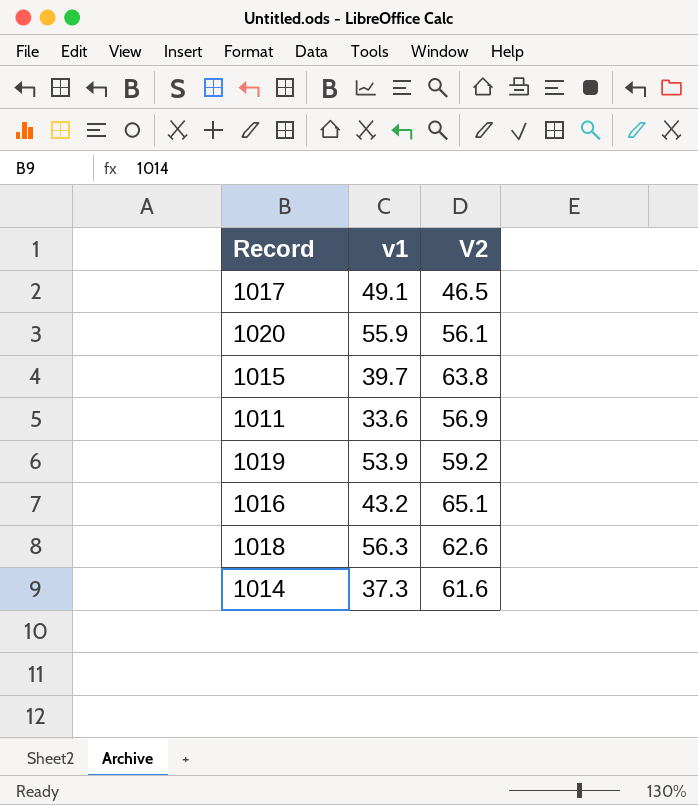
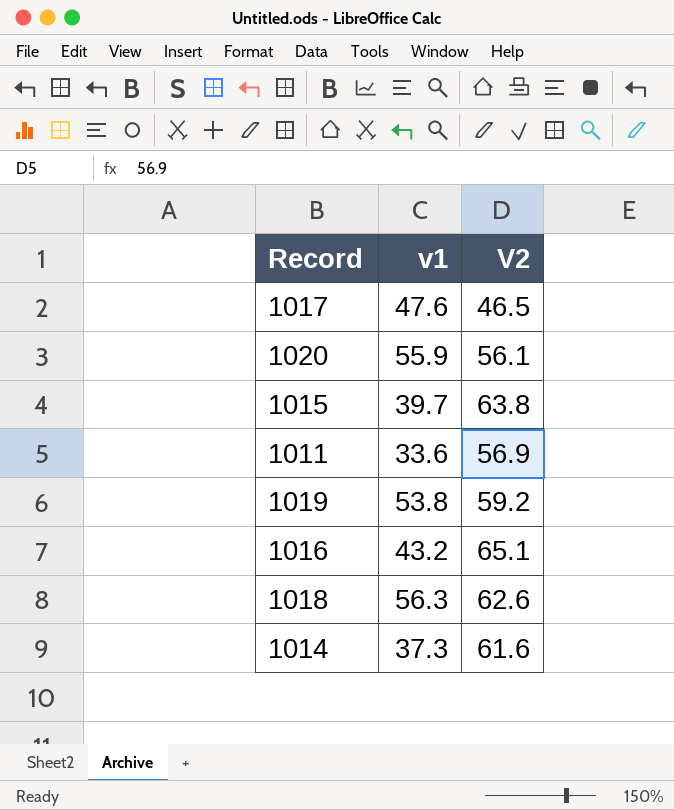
1017 | v1: 49.1 -> 47.6
1019 | v1: 53.9 -> 53.8

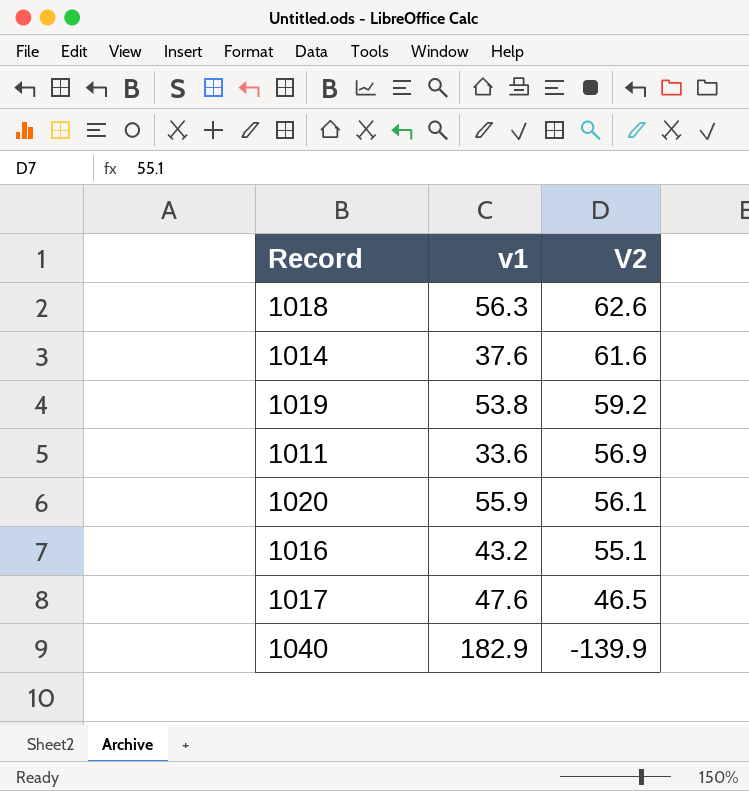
row order: none -> V2 descending
row 1015: 39.7 | 63.8 -> none
1014 | v1: 37.3 -> 37.6
1016 | V2: 65.1 -> 55.1
row 1040: none -> 182.9 | -139.9

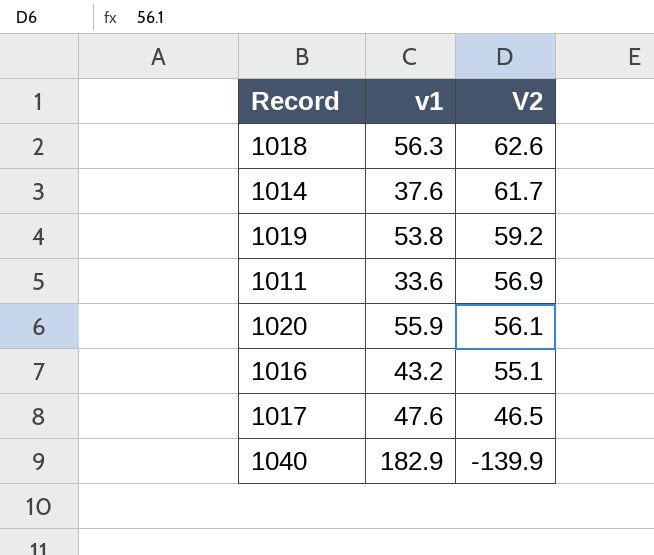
1014 | V2: 61.6 -> 61.7

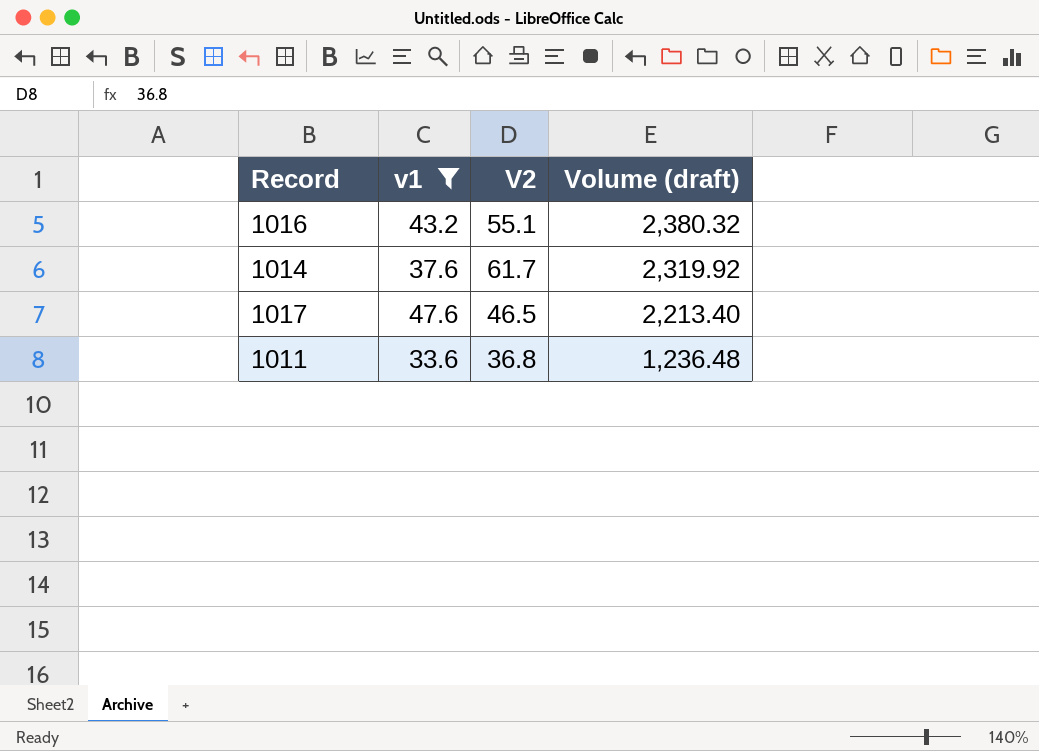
filter: none -> v1 <= 47.6
row order: V2 descending -> Volume (draft) descending
column Volume (draft) | formula: none -> [v1] * [V2]
1011 | V2: 56.9 -> 36.8

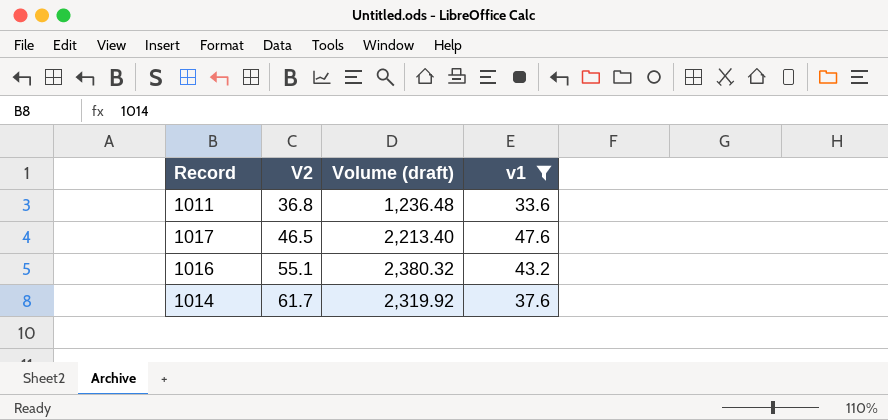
row order: Volume (draft) descending -> V2 ascending
column v1 | position: 2 -> 4

